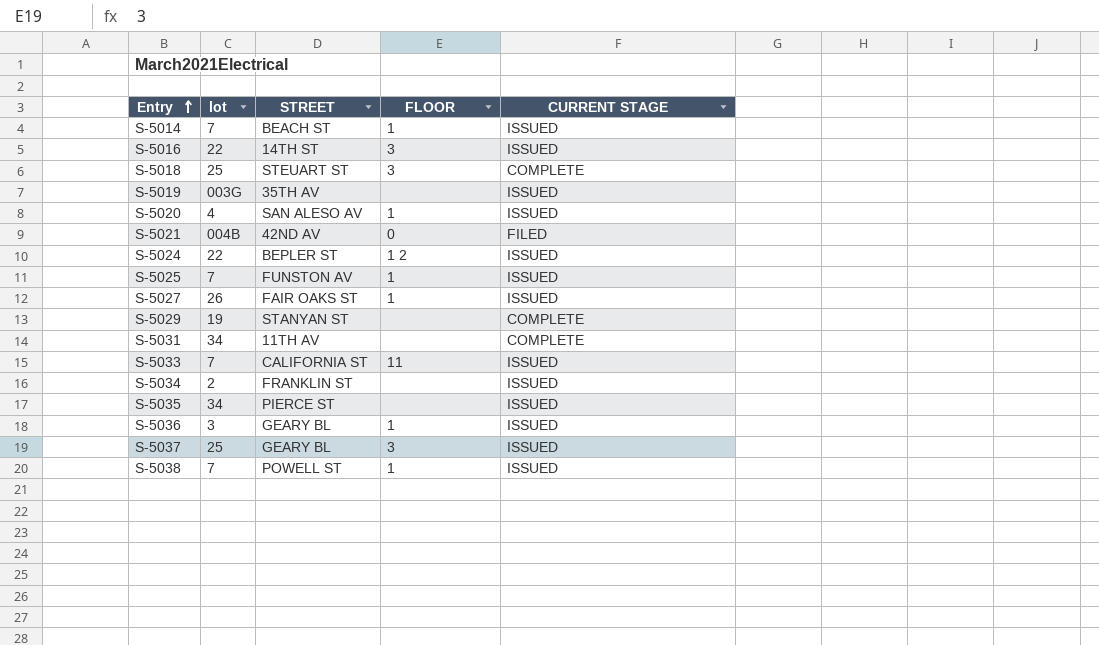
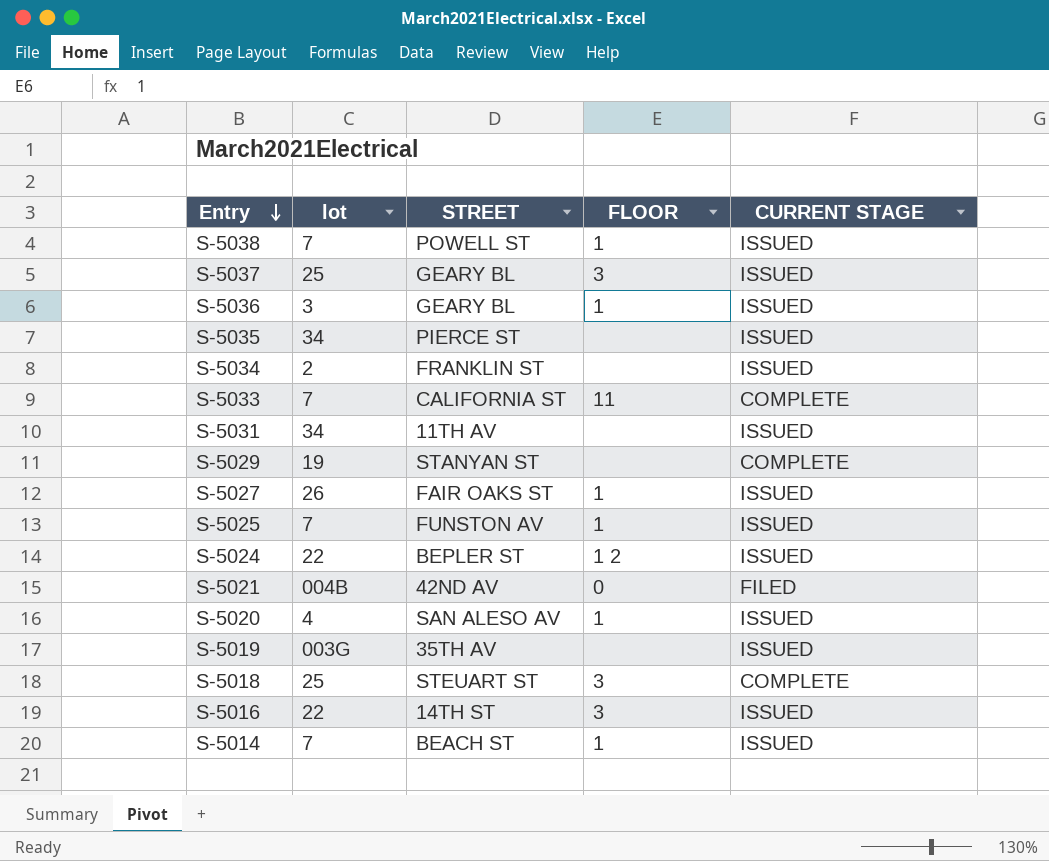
row order: Entry ascending -> Entry descending
S-5033 | CURRENT STAGE: ISSUED -> COMPLETE
S-5031 | CURRENT STAGE: COMPLETE -> ISSUED

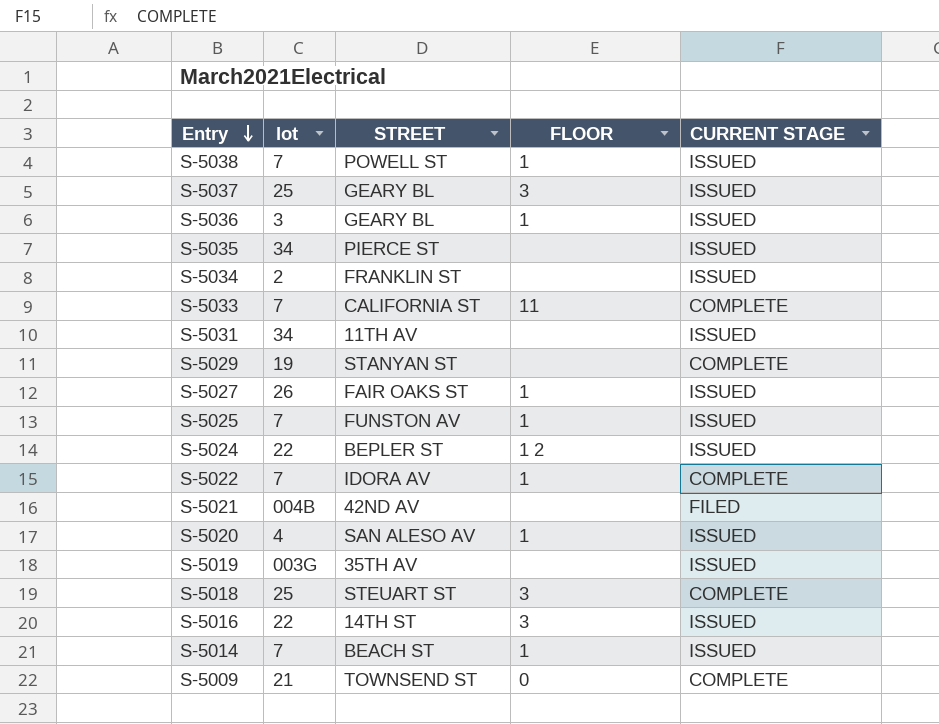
row S-5022: none -> 7 | IDORA AV | 1 | COMPLETE
S-5021 | FLOOR: 0 -> none
row S-5009: none -> 21 | TOWNSEND ST | 0 | COMPLETE

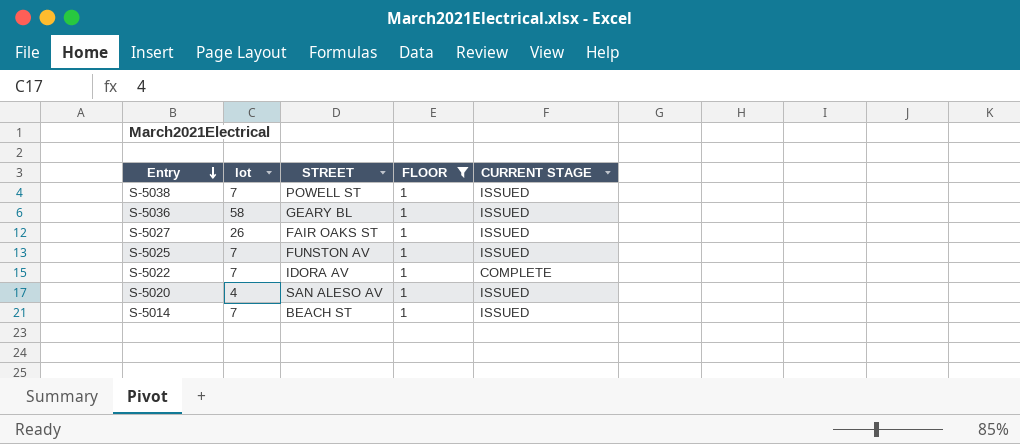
filter: none -> FLOOR = 1
S-5036 | lot: 3 -> 58

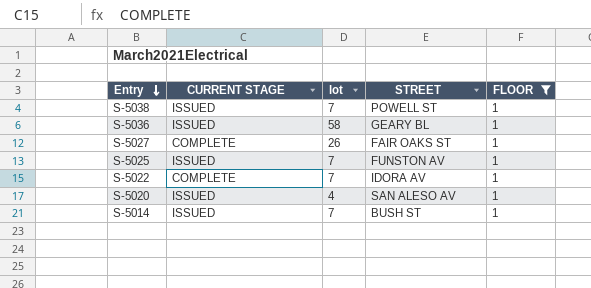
column CURRENT STAGE | position: 5 -> 2
S-5027 | CURRENT STAGE: ISSUED -> COMPLETE
S-5014 | STREET: BEACH ST -> BUSH ST

